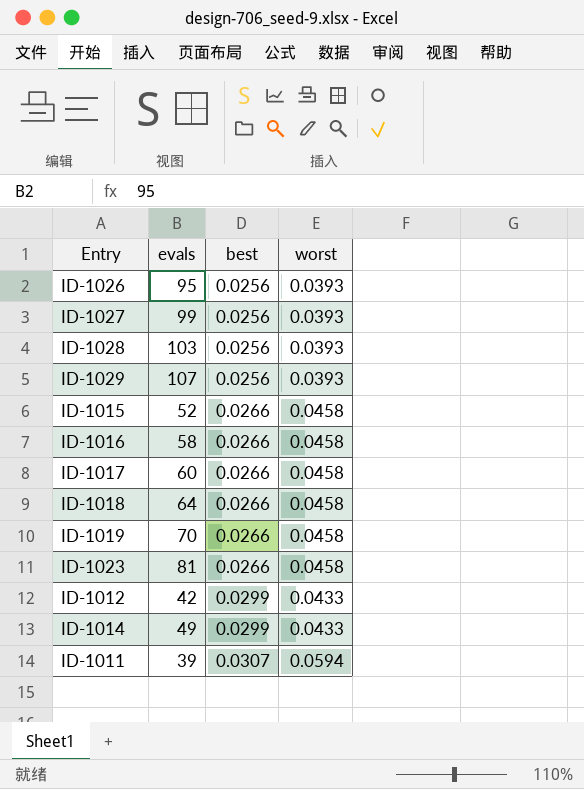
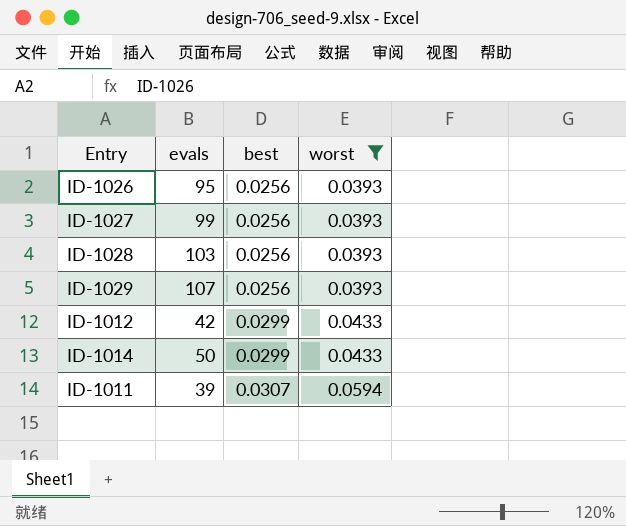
filter: none -> worst != 0.0458
ID-1014 | evals: 49 -> 50

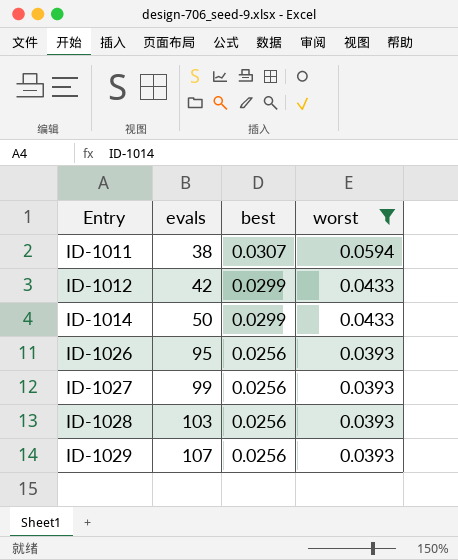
row order: best ascending -> Entry ascending
ID-1011 | evals: 39 -> 38

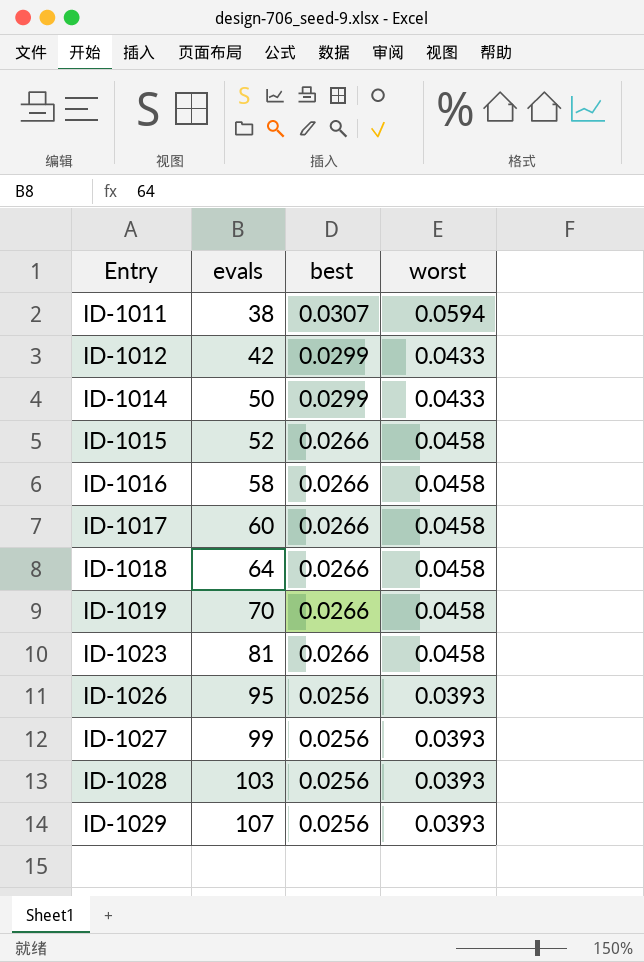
filter: worst != 0.0458 -> none

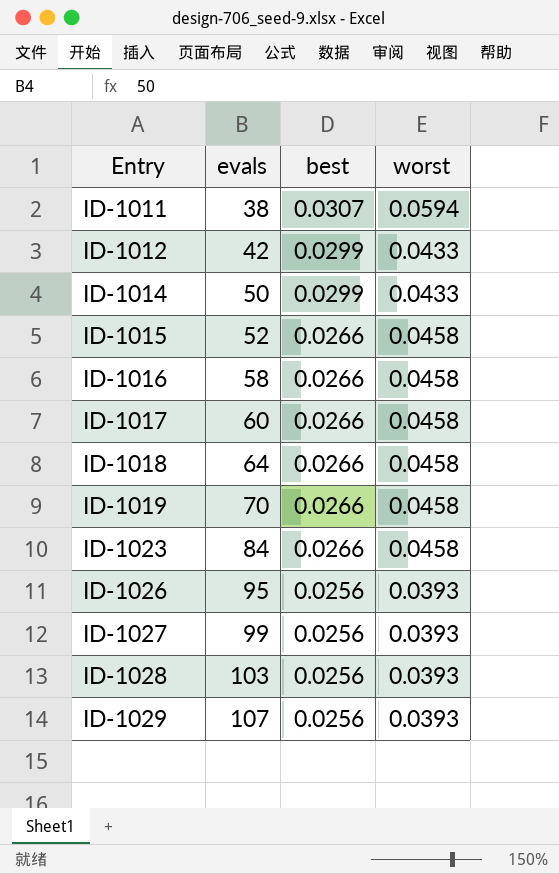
ID-1023 | evals: 81 -> 84

